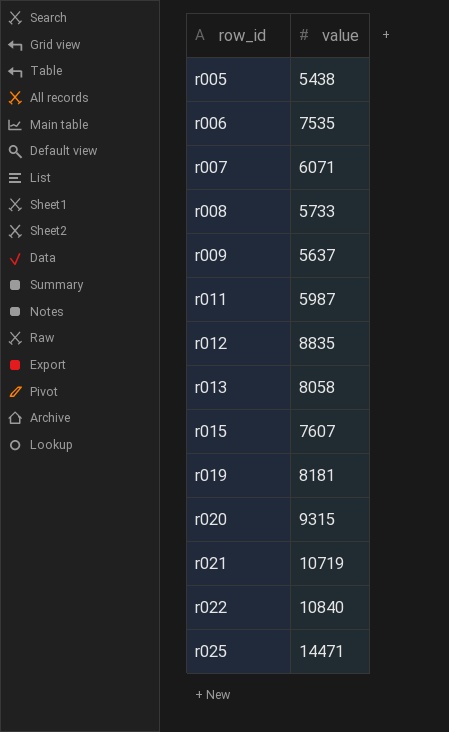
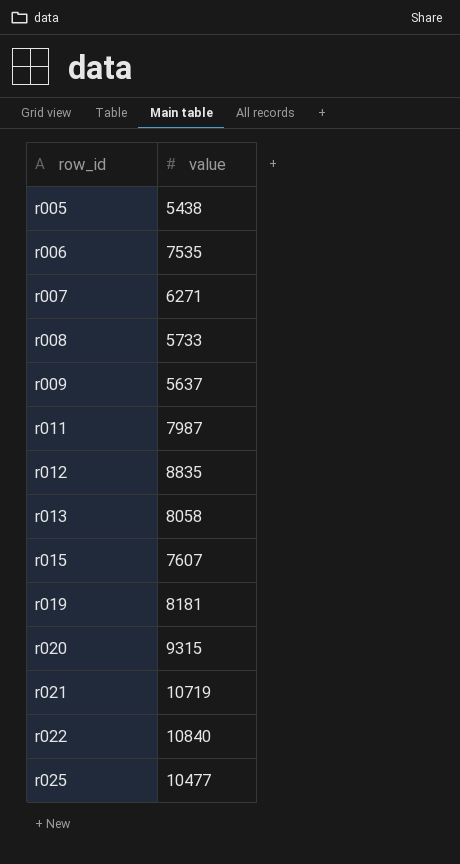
r007 | value: 6071 -> 6271
r011 | value: 5987 -> 7987
r025 | value: 14471 -> 10477

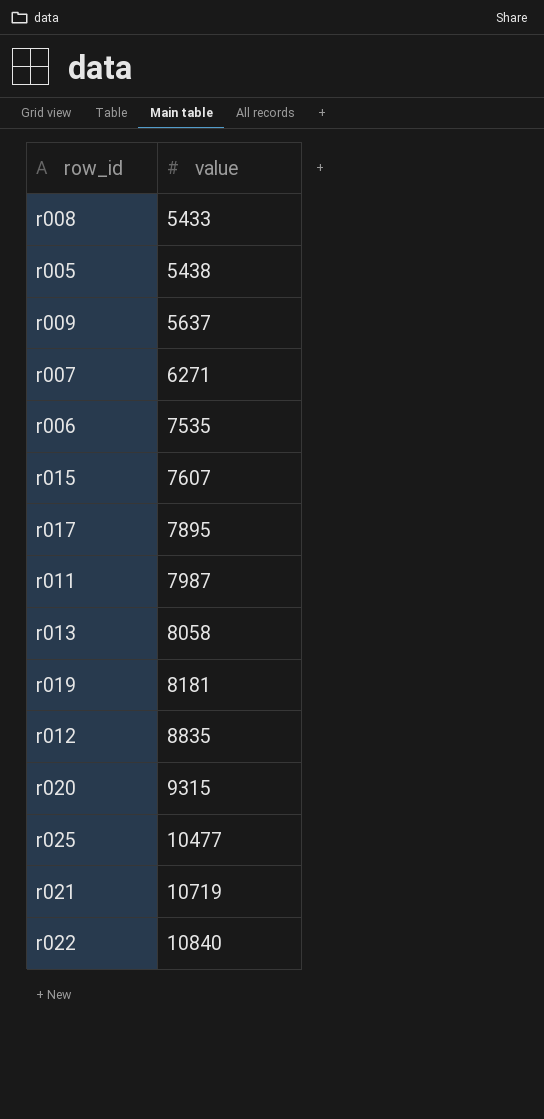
row order: row_id ascending -> value ascending
r008 | value: 5733 -> 5433
row r017: none -> 7895

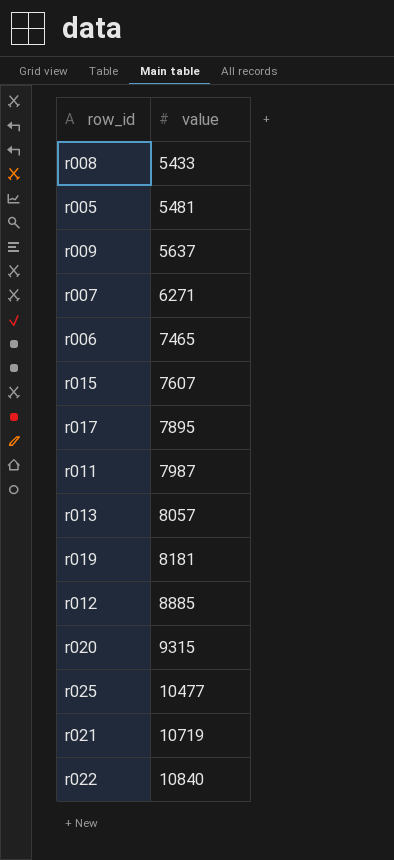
r005 | value: 5438 -> 5481
r006 | value: 7535 -> 7465
r013 | value: 8058 -> 8057
r012 | value: 8835 -> 8885

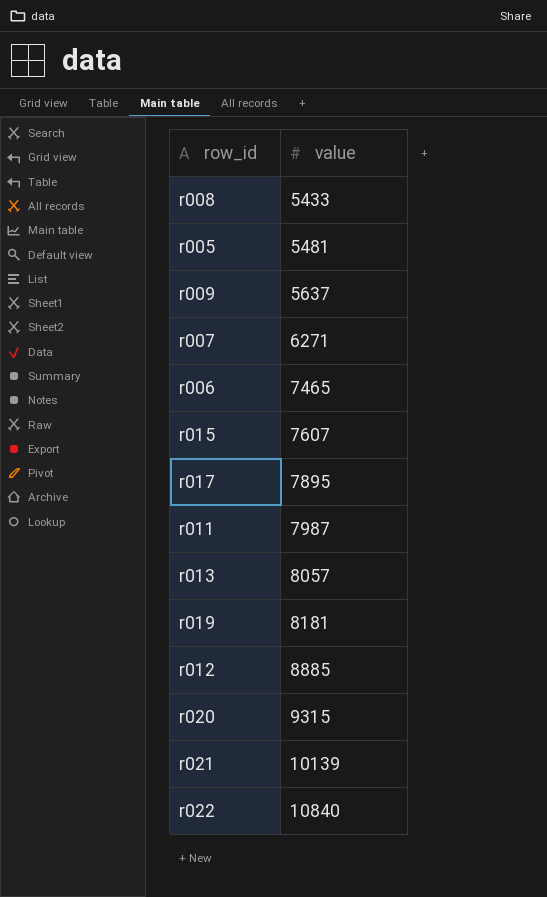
row r025: 10477 -> none
r021 | value: 10719 -> 10139

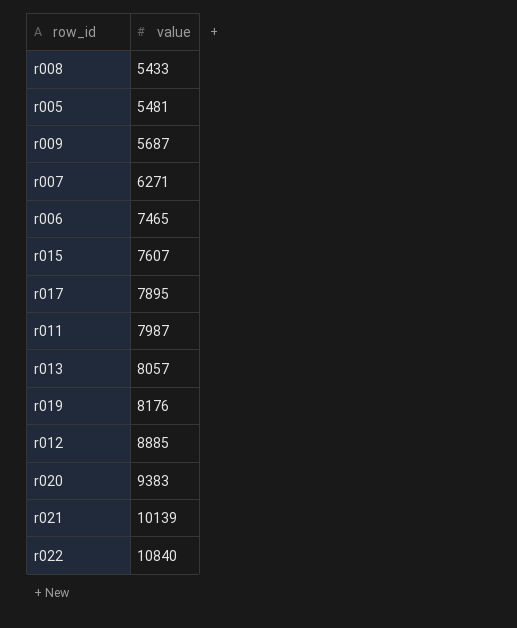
r009 | value: 5637 -> 5687
r019 | value: 8181 -> 8176
r020 | value: 9315 -> 9383

